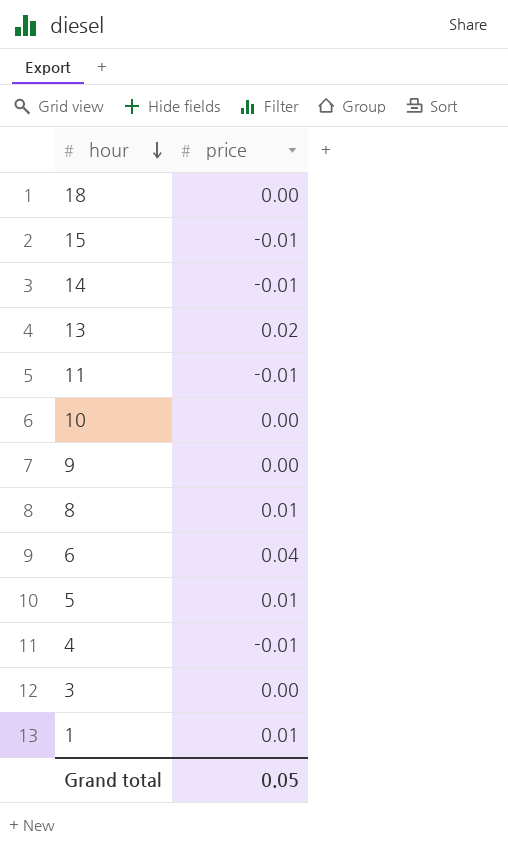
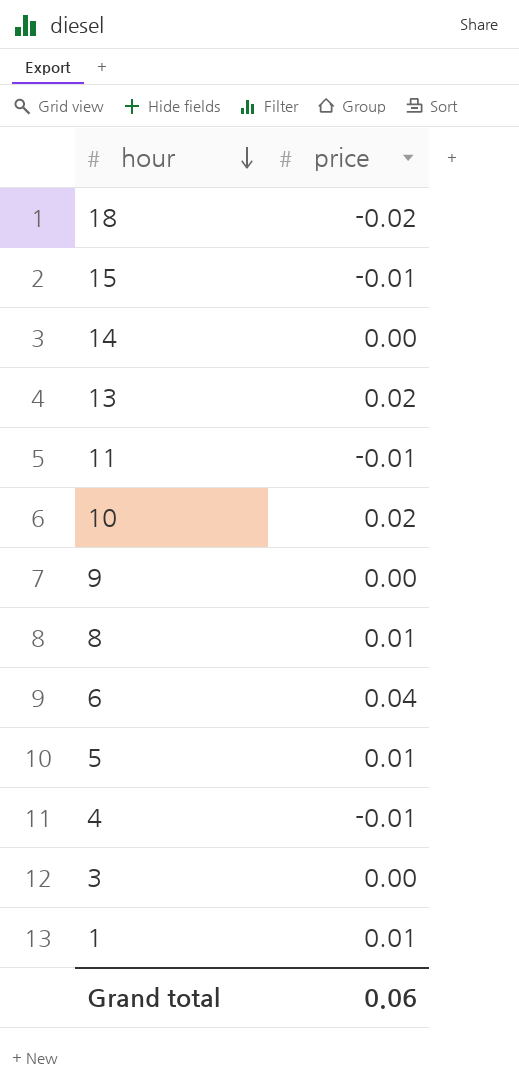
18 | price: 0.00 -> -0.02
14 | price: -0.01 -> 0.00
10 | price: 0.00 -> 0.02
Grand total | price: 0.05 -> 0.06

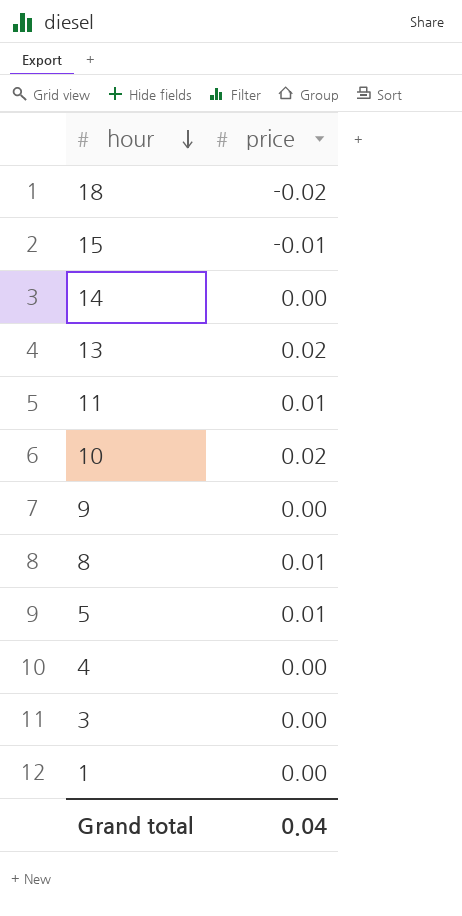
row 6: 0.04 -> none
11 | price: -0.01 -> 0.01
4 | price: -0.01 -> 0.00
1 | price: 0.01 -> 0.00
Grand total | price: 0.06 -> 0.04

